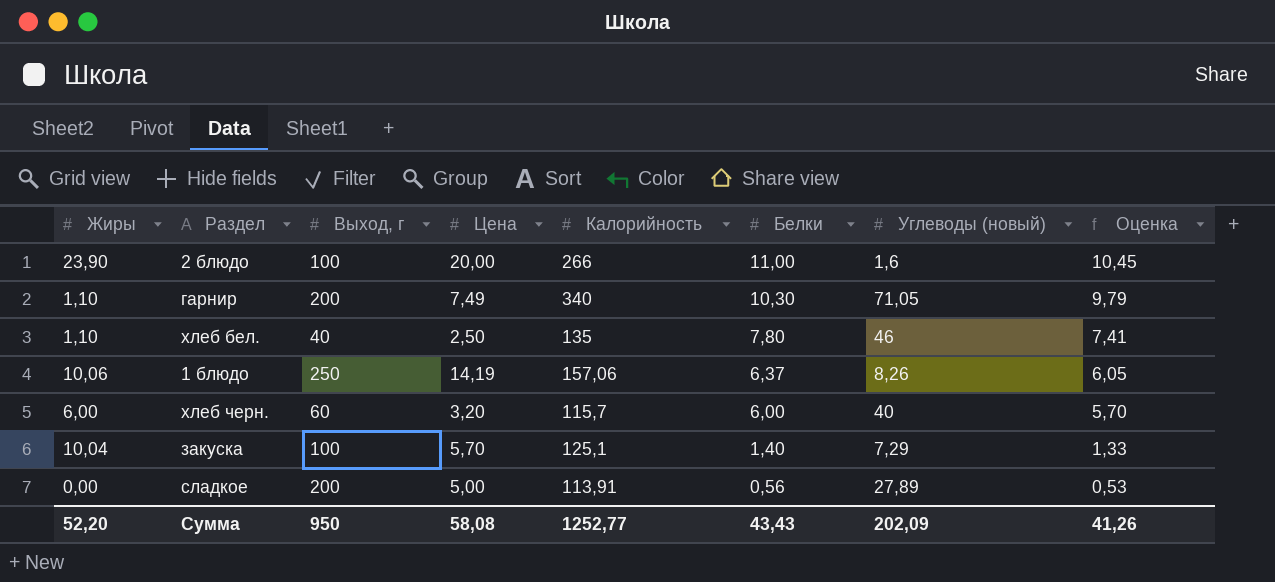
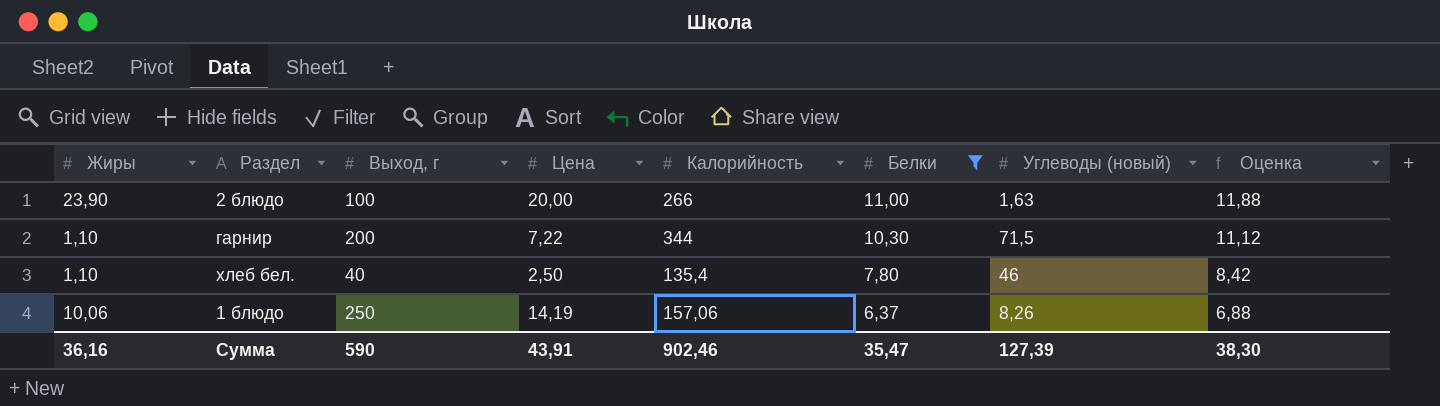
filter: none -> Белки >= 6,37
column Оценка | formula: [Белки] * 0,95 -> [Белки] * 1,08
2 блюдо | Углеводы (новый): 1,6 -> 1,63
гарнир | Цена: 7,49 -> 7,22
гарнир | Калорийность: 340 -> 344
гарнир | Углеводы (новый): 71,05 -> 71,5
хлеб бел. | Калорийность: 135 -> 135,4
Сумма | Жиры: 52,20 -> 36,16
Сумма | Выход, г: 950 -> 590
Сумма | Цена: 58,08 -> 43,91
Сумма | Калорийность: 1252,77 -> 902,46
Сумма | Белки: 43,43 -> 35,47
Сумма | Углеводы (новый): 202,09 -> 127,39
Сумма | Оценка: 41,26 -> 38,30

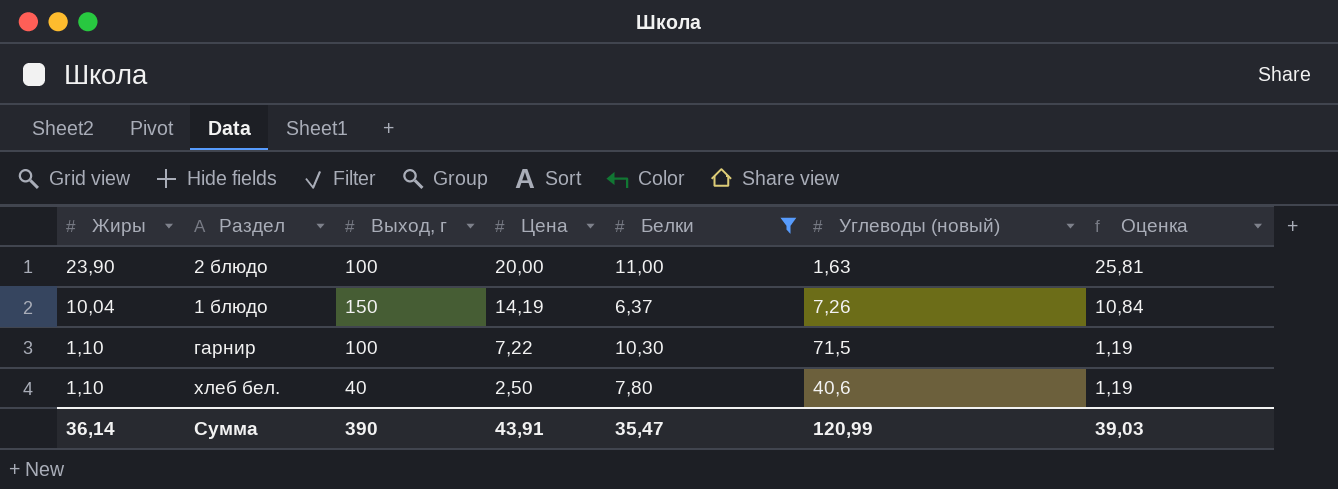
row order: Белки descending -> Жиры descending
column Калорийность | position: 5 -> none
column Оценка | formula: [Белки] * 1,08 -> [Жиры] * 1,08
1 блюдо | Жиры: 10,06 -> 10,04
1 блюдо | Выход, г: 250 -> 150
1 блюдо | Углеводы (новый): 8,26 -> 7,26
гарнир | Выход, г: 200 -> 100
хлеб бел. | Углеводы (новый): 46 -> 40,6
Сумма | Жиры: 36,16 -> 36,14
Сумма | Выход, г: 590 -> 390
Сумма | Углеводы (новый): 127,39 -> 120,99
Сумма | Оценка: 38,30 -> 39,03

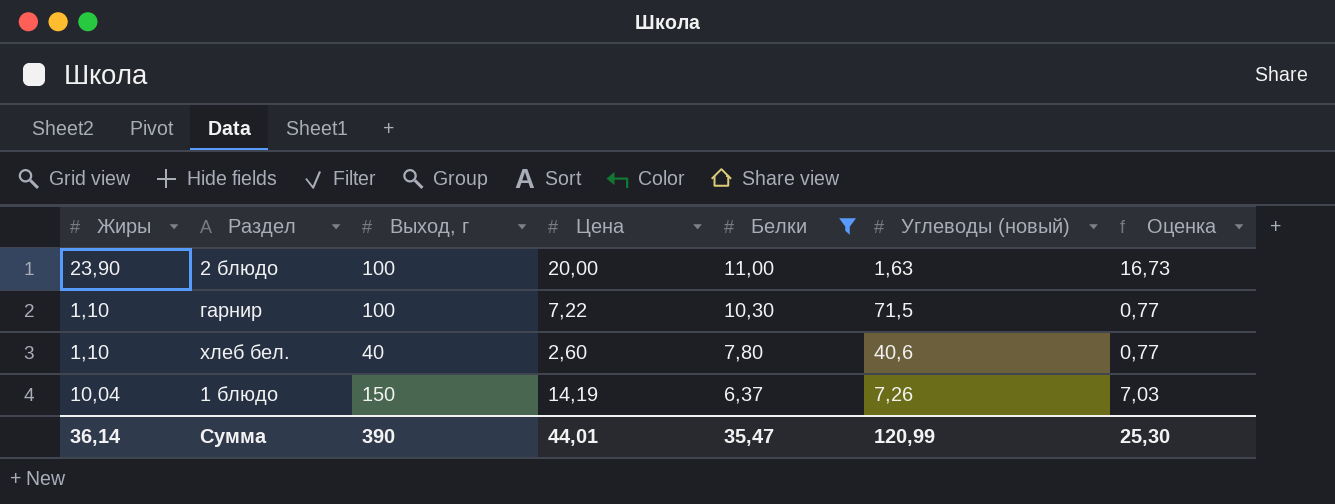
row order: Жиры descending -> Белки descending
column Оценка | formula: [Жиры] * 1,08 -> [Жиры] * 0,7
хлеб бел. | Цена: 2,50 -> 2,60
Сумма | Цена: 43,91 -> 44,01
Сумма | Оценка: 39,03 -> 25,30

